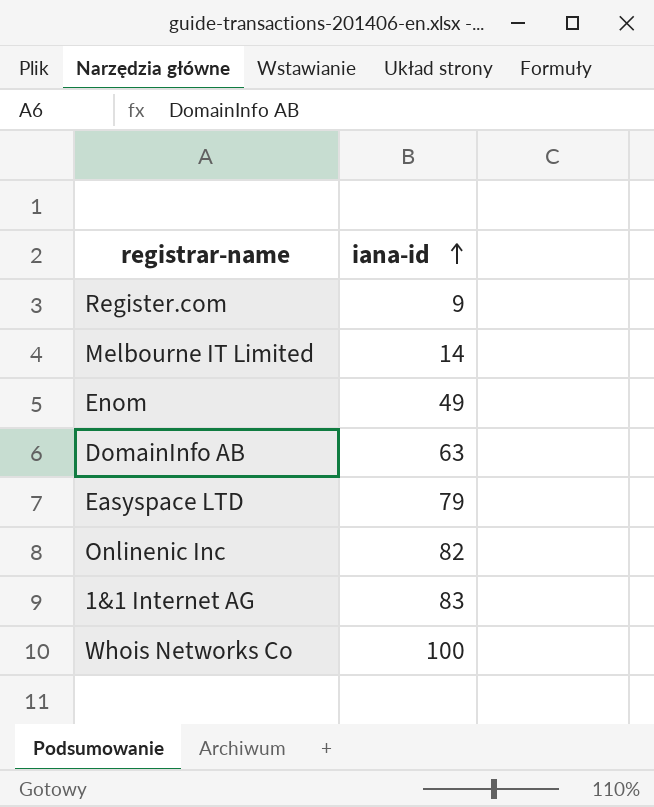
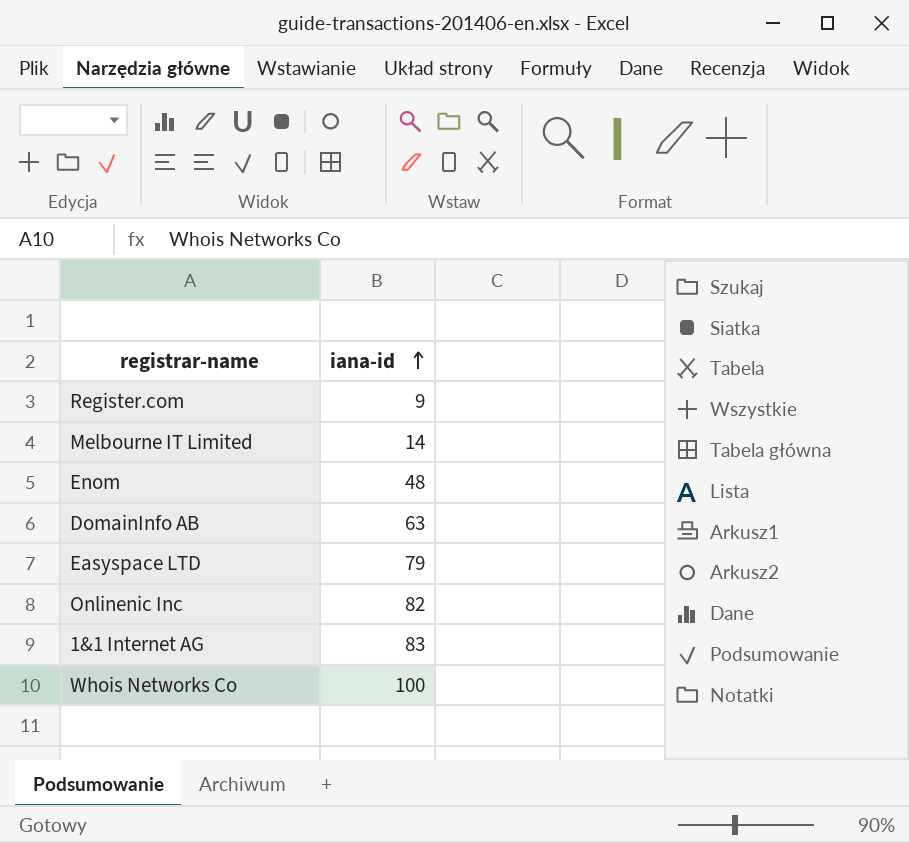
Enom | iana-id: 49 -> 48

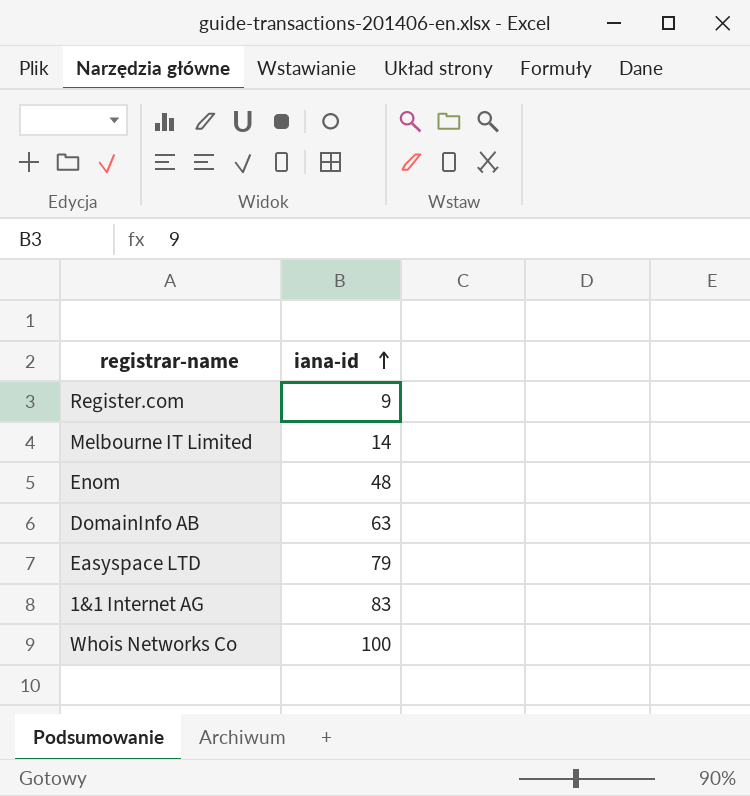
row Onlinenic Inc: 82 -> none

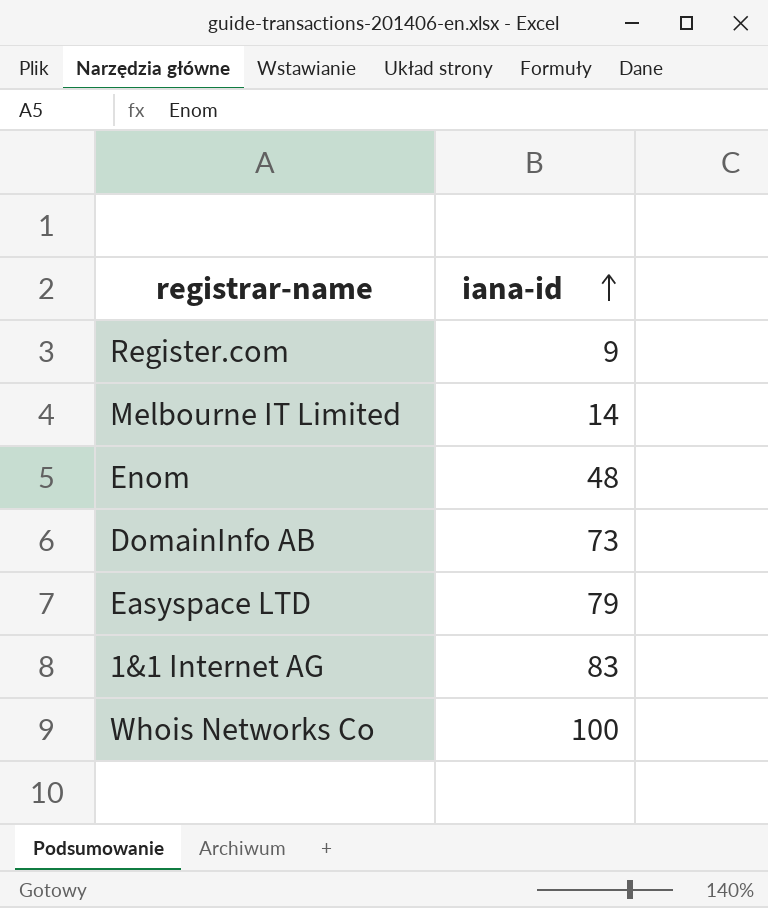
DomainInfo AB | iana-id: 63 -> 73

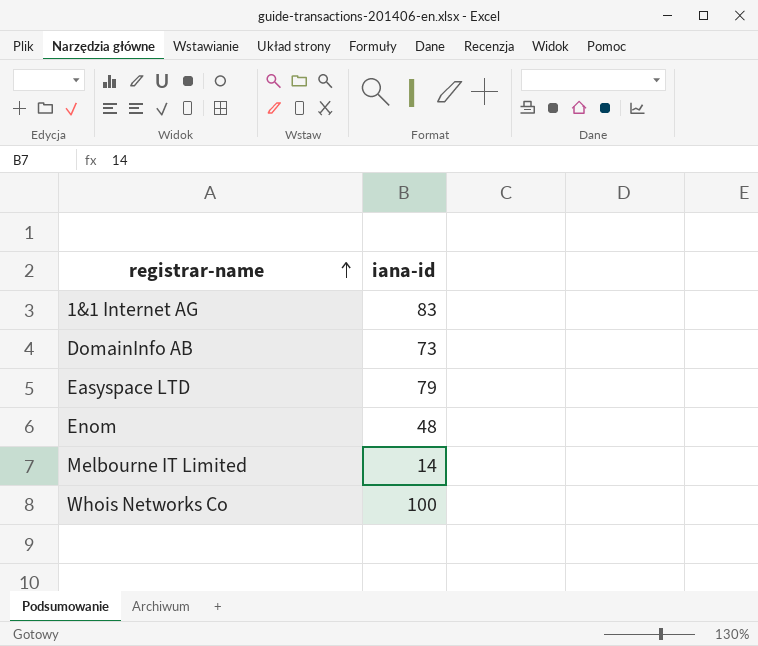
row order: iana-id ascending -> registrar-name ascending
row Register.com: 9 -> none

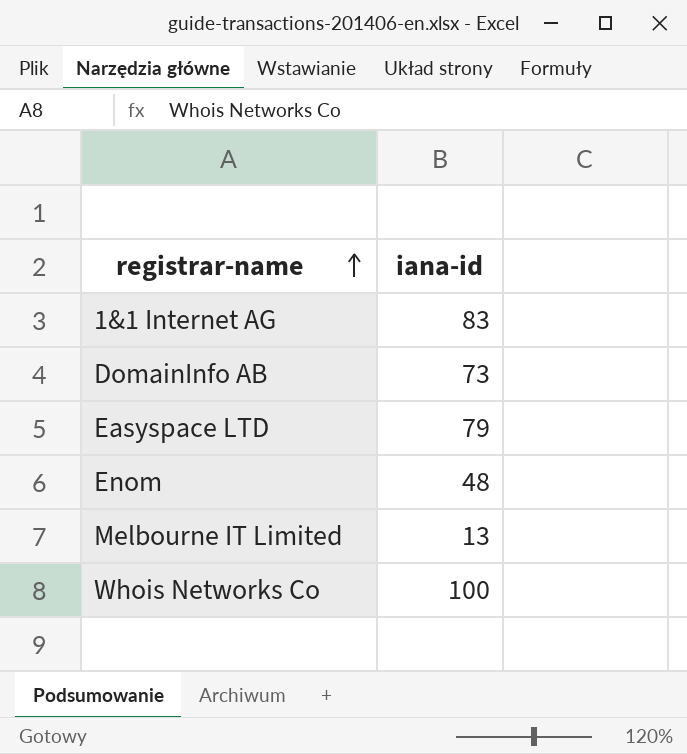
Melbourne IT Limited | iana-id: 14 -> 13

